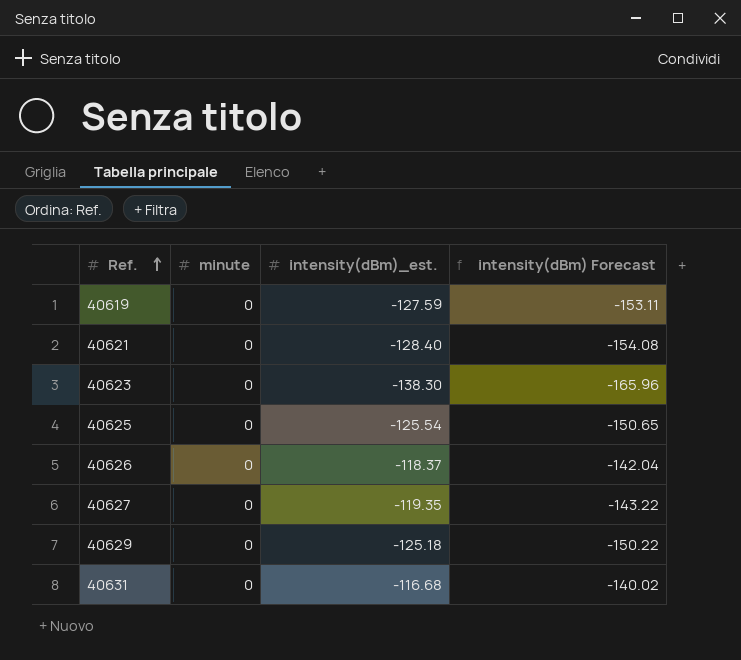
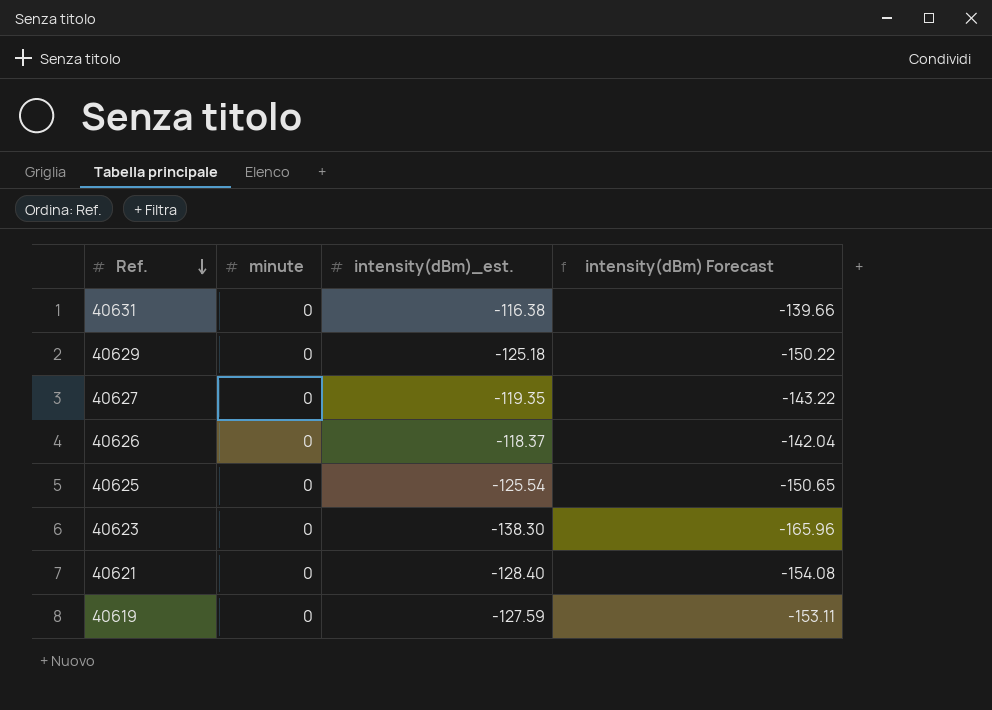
row order: Ref. ascending -> Ref. descending
40631 | intensity(dBm)_est.: -116.68 -> -116.38
40631 | intensity(dBm) Forecast: -140.02 -> -139.66

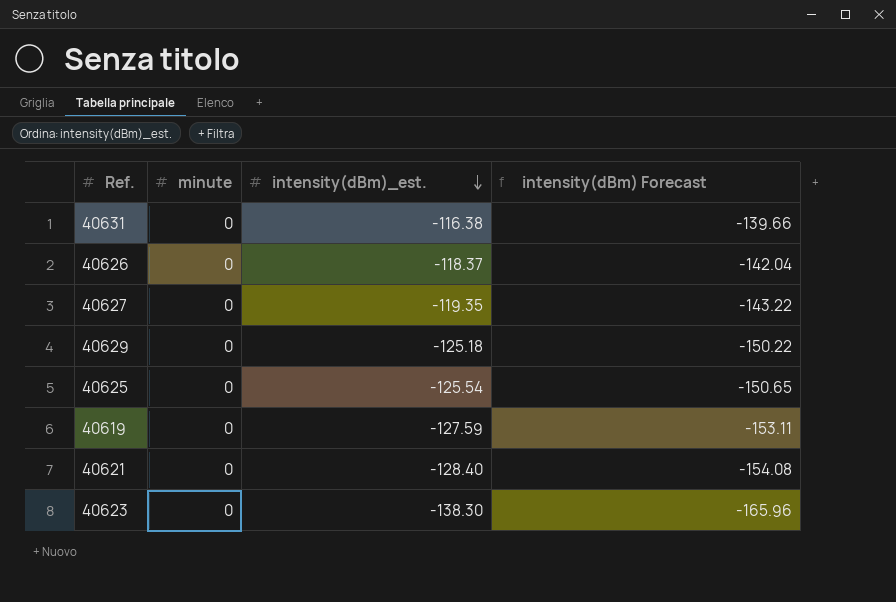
row order: Ref. descending -> intensity(dBm)_est. descending

